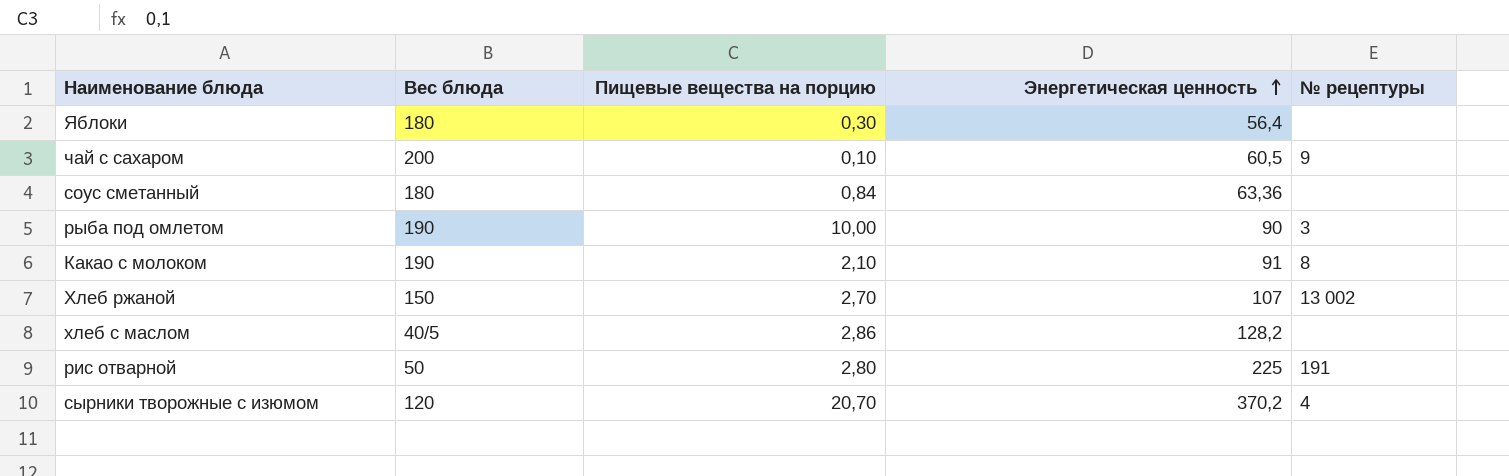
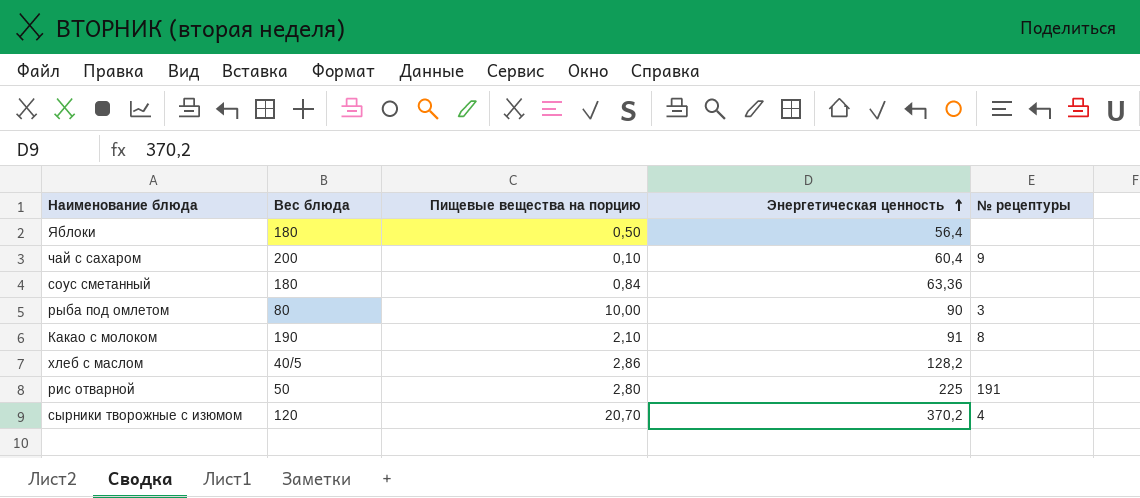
row Хлеб ржаной: 150 | 2,70 | 107 | 13 002 -> none
Яблоки | Пищевые вещества на порцию: 0,30 -> 0,50
чай с сахаром | Энергетическая ценность: 60,5 -> 60,4
рыба под омлетом | Вес блюда: 190 -> 80

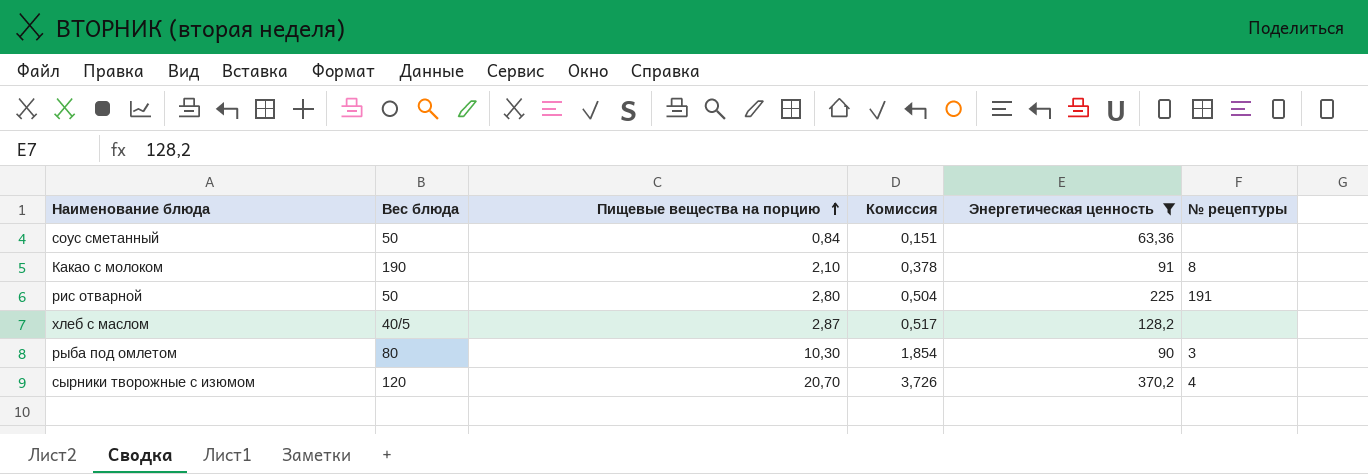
filter: none -> Энергетическая ценность >= 63,36
row order: Энергетическая ценность ascending -> Пищевые вещества на порцию ascending
column Комиссия | formula: none -> [Пищевые вещества на порцию] * 0,18
соус сметанный | Вес блюда: 180 -> 50
хлеб с маслом | Пищевые вещества на порцию: 2,86 -> 2,87
рыба под омлетом | Пищевые вещества на порцию: 10,00 -> 10,30

